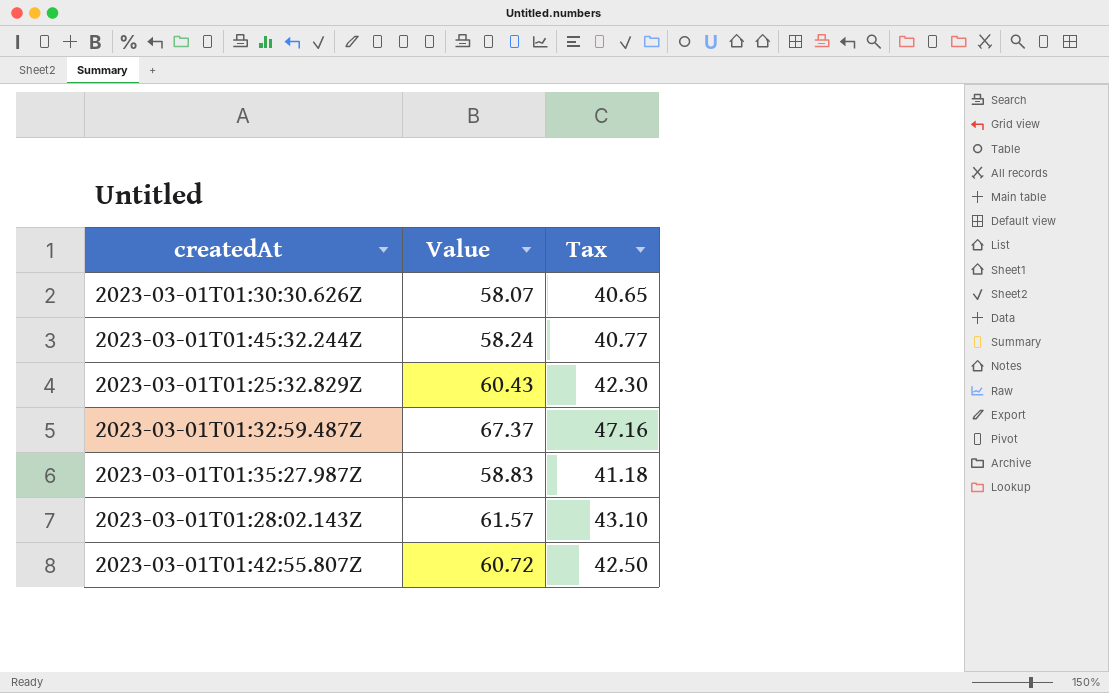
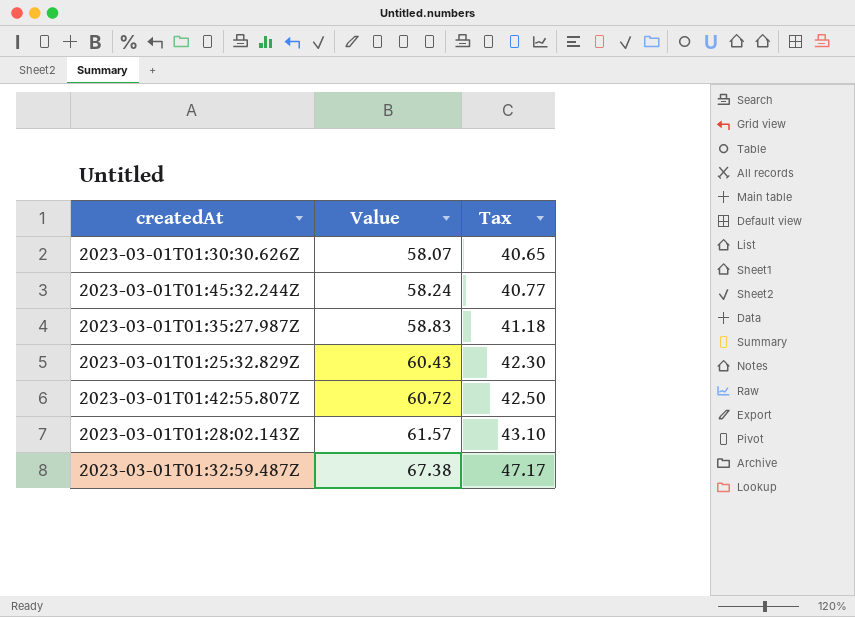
row order: none -> Value ascending
2023-03-01T01:32:59.487Z | Value: 67.37 -> 67.38
2023-03-01T01:32:59.487Z | Tax: 47.16 -> 47.17

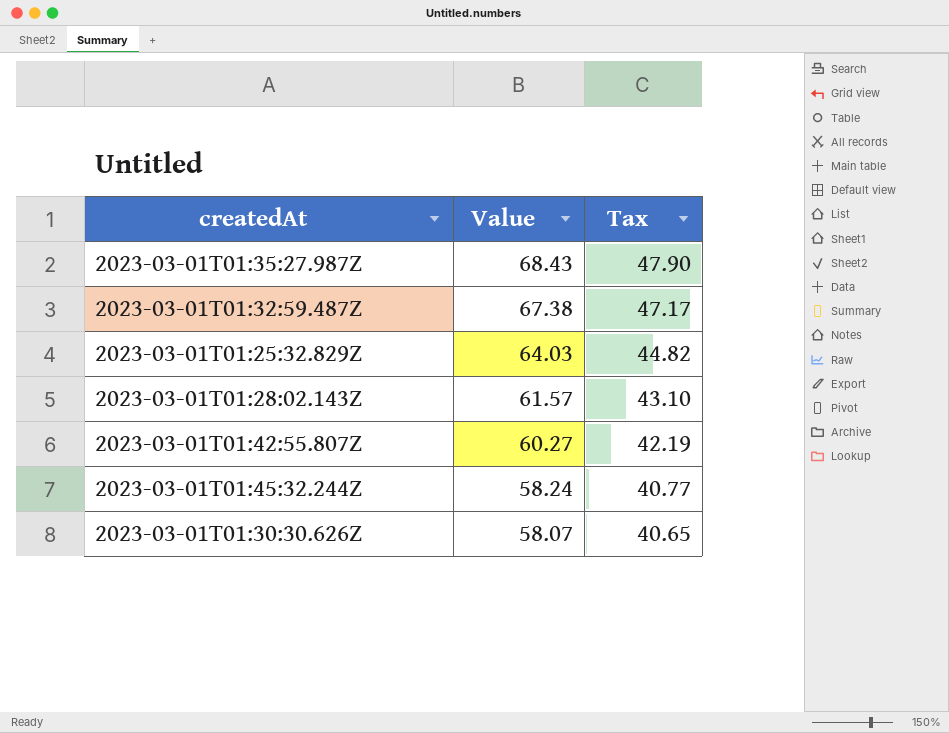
row order: Value ascending -> Value descending
2023-03-01T01:35:27.987Z | Value: 58.83 -> 68.43
2023-03-01T01:35:27.987Z | Tax: 41.18 -> 47.90
2023-03-01T01:25:32.829Z | Value: 60.43 -> 64.03
2023-03-01T01:25:32.829Z | Tax: 42.30 -> 44.82
2023-03-01T01:42:55.807Z | Value: 60.72 -> 60.27
2023-03-01T01:42:55.807Z | Tax: 42.50 -> 42.19

